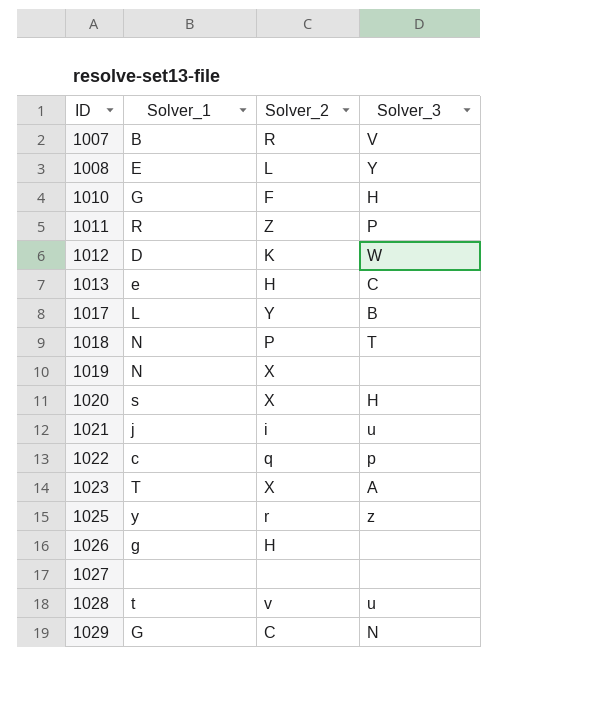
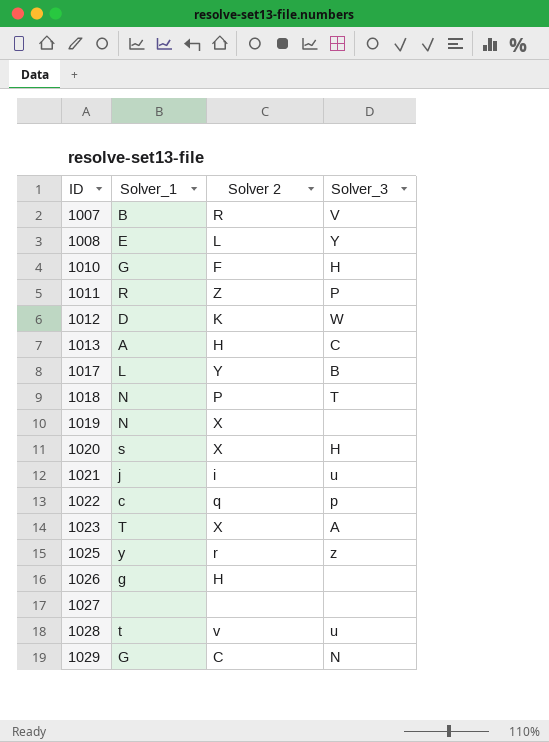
column name: Solver_2 -> Solver 2
1013 | Solver_1: e -> A

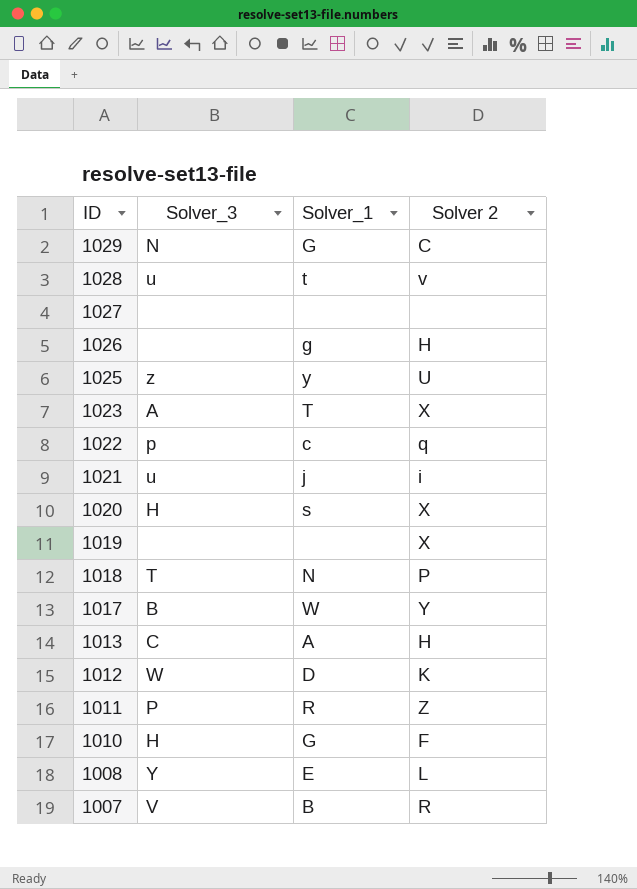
row order: ID ascending -> ID descending
column Solver_3 | position: 4 -> 2
1025 | Solver 2: r -> U
1019 | Solver_1: N -> none
1017 | Solver_1: L -> W

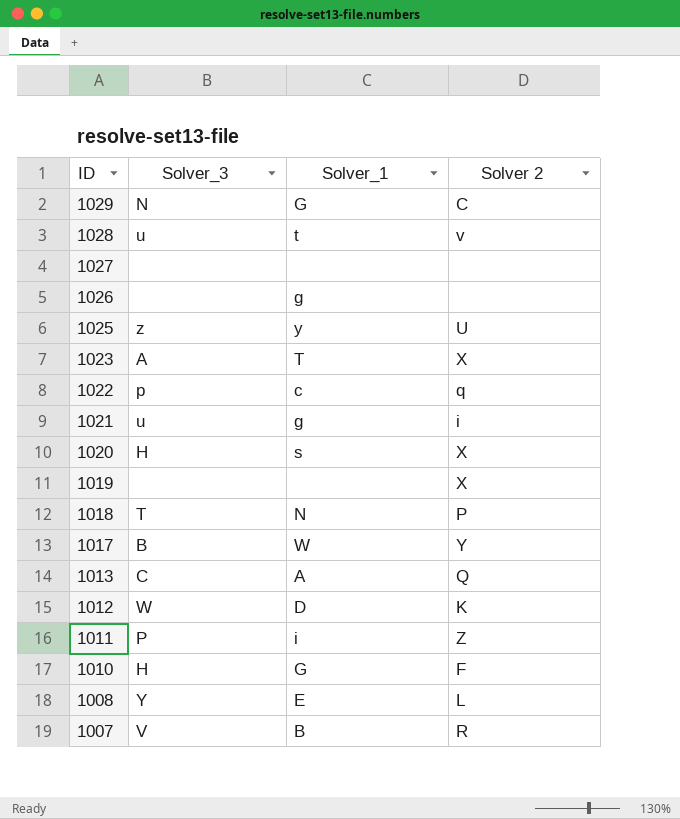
1026 | Solver 2: H -> none
1021 | Solver_1: j -> g
1013 | Solver 2: H -> Q
1011 | Solver_1: R -> i

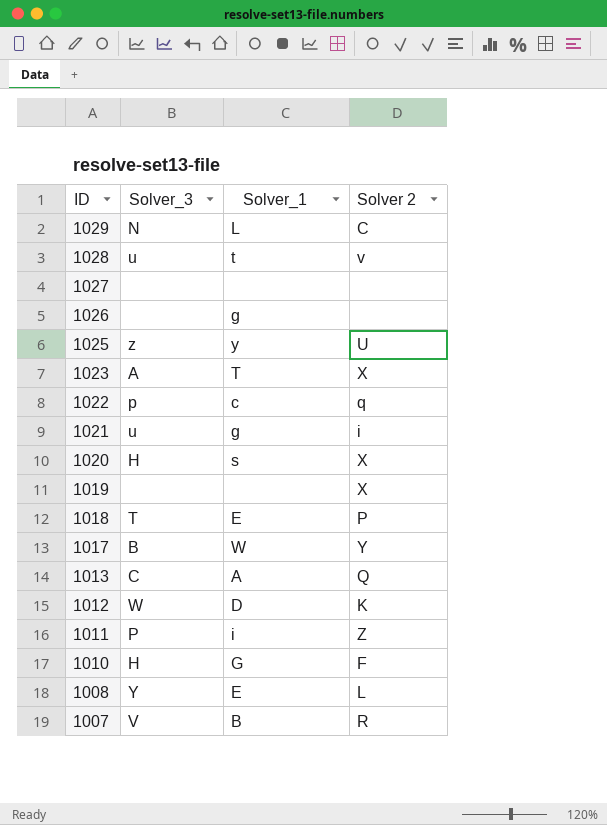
1029 | Solver_1: G -> L
1018 | Solver_1: N -> E

